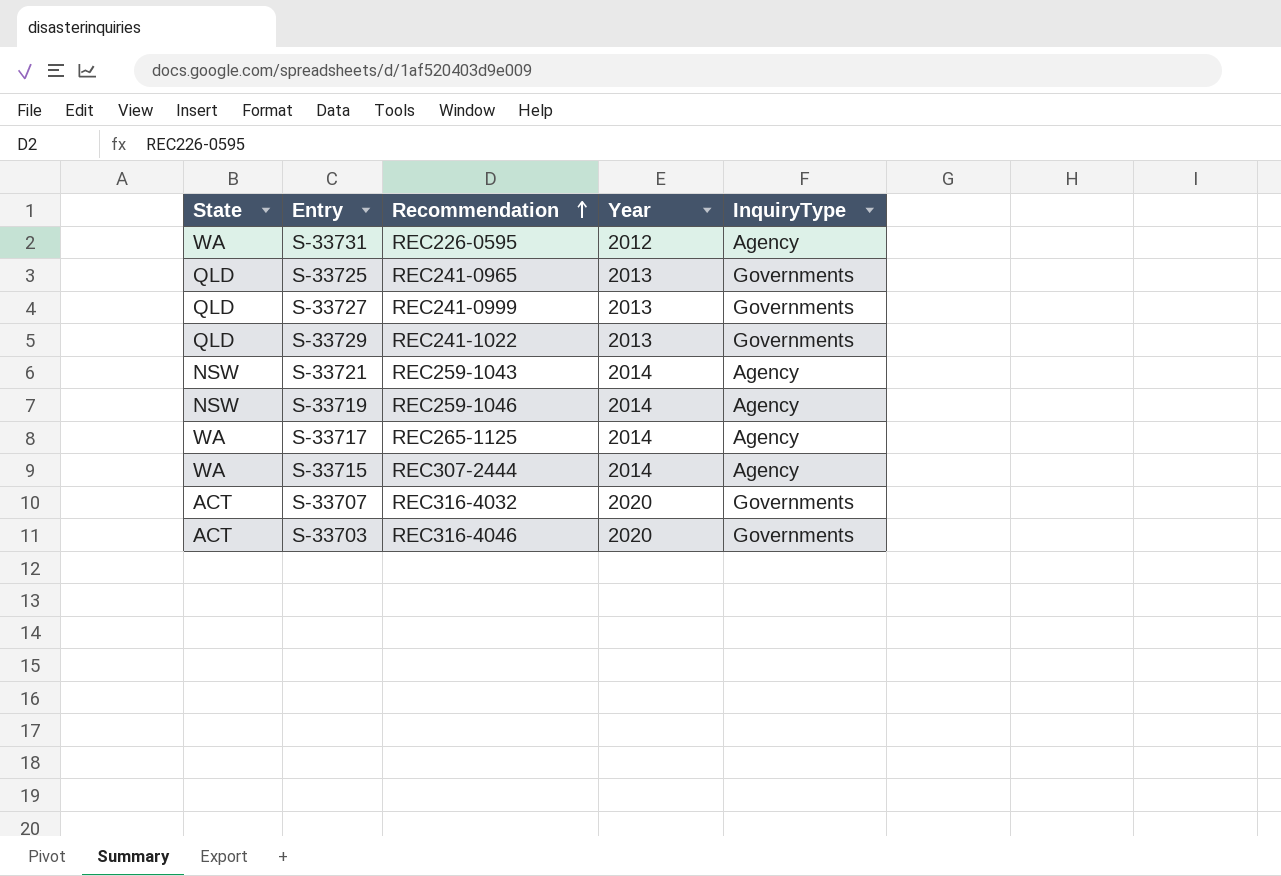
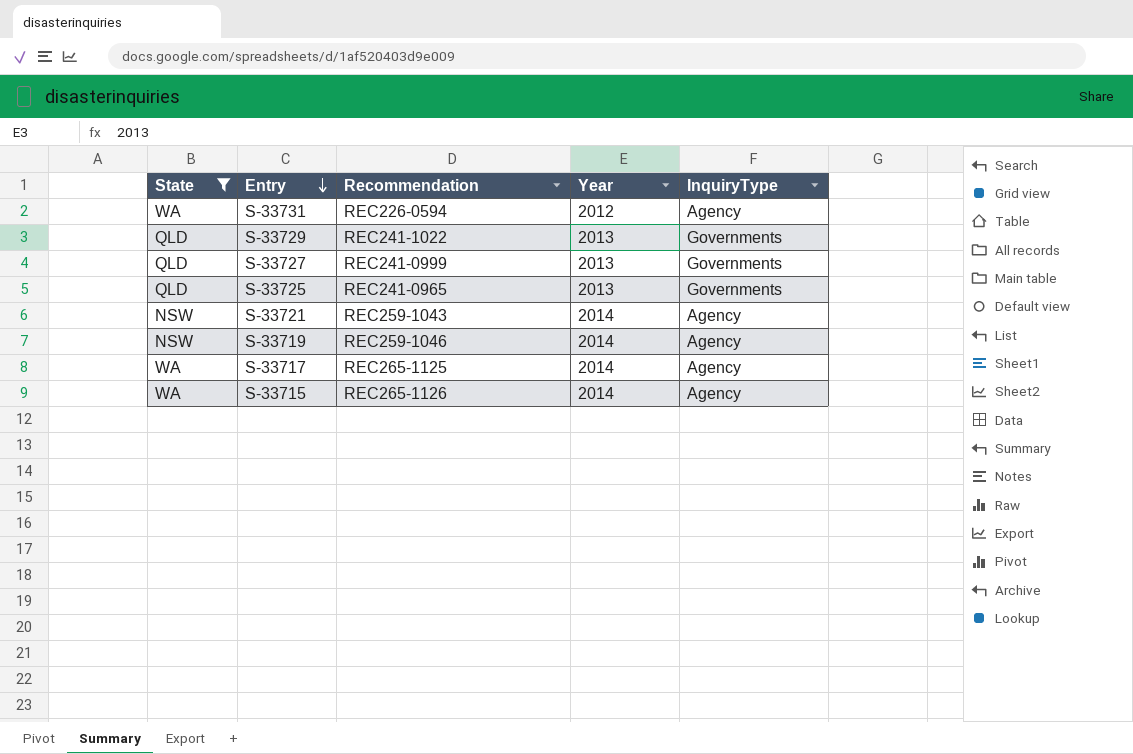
filter: none -> State != ACT
row order: Recommendation ascending -> Entry descending
S-33731 | Recommendation: REC226-0595 -> REC226-0594
S-33715 | Recommendation: REC307-2444 -> REC265-1126

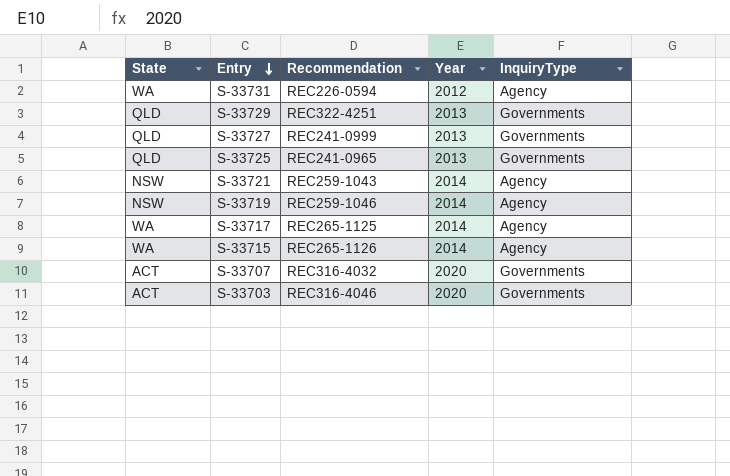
filter: State != ACT -> none
S-33729 | Recommendation: REC241-1022 -> REC322-4251

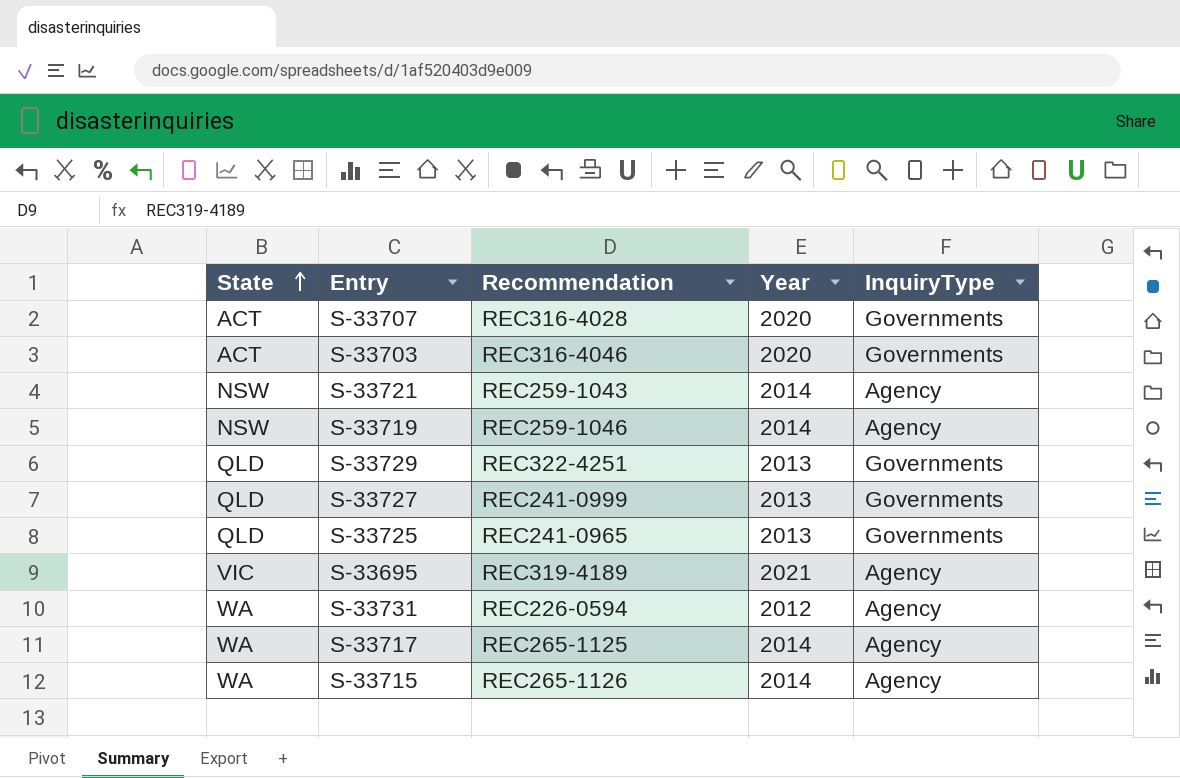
row order: Entry descending -> State ascending
S-33707 | Recommendation: REC316-4032 -> REC316-4028
row S-33695: none -> VIC | REC319-4189 | 2021 | Agency

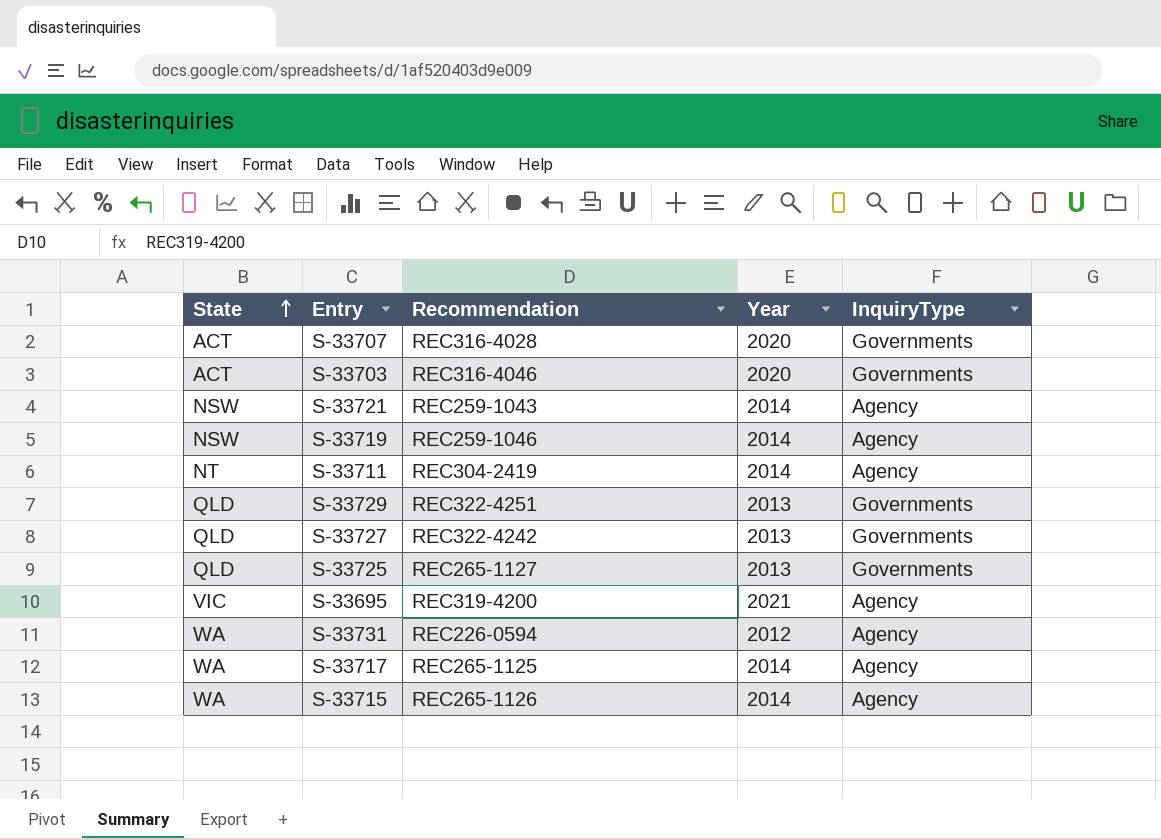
row S-33711: none -> NT | REC304-2419 | 2014 | Agency
S-33727 | Recommendation: REC241-0999 -> REC322-4242
S-33725 | Recommendation: REC241-0965 -> REC265-1127
S-33695 | Recommendation: REC319-4189 -> REC319-4200

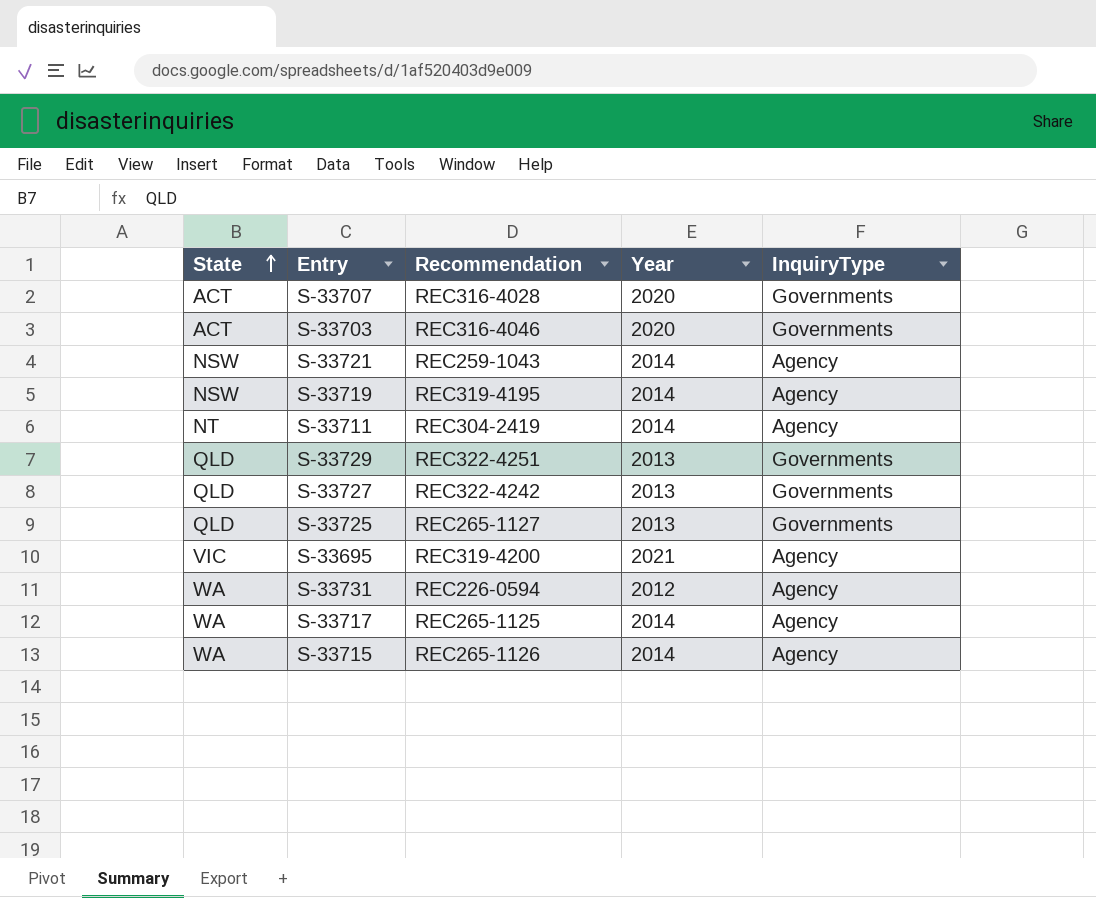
S-33719 | Recommendation: REC259-1046 -> REC319-4195

